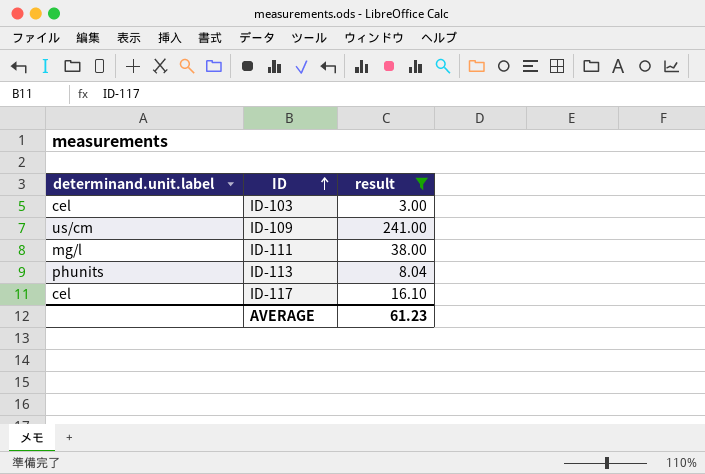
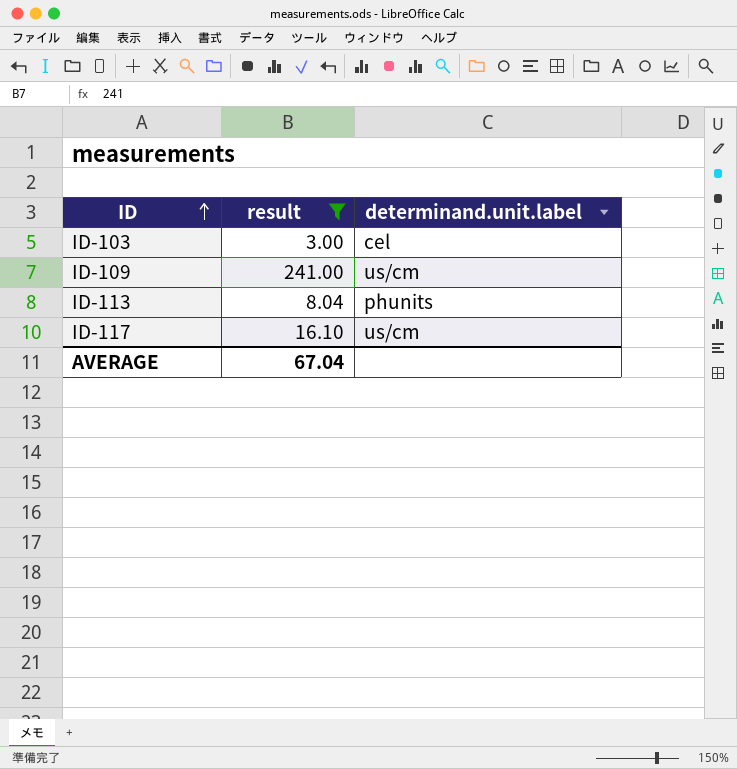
column determinand.unit.label | position: 1 -> 3
row ID-111: mg/l | 38.00 -> none
ID-117 | determinand.unit.label: cel -> us/cm
AVERAGE | result: 61.23 -> 67.04

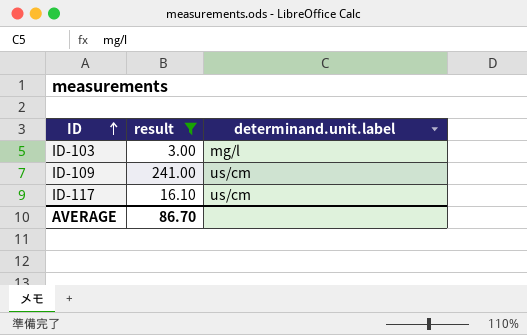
row ID-113: 8.04 | phunits -> none
ID-103 | determinand.unit.label: cel -> mg/l
AVERAGE | result: 67.04 -> 86.70

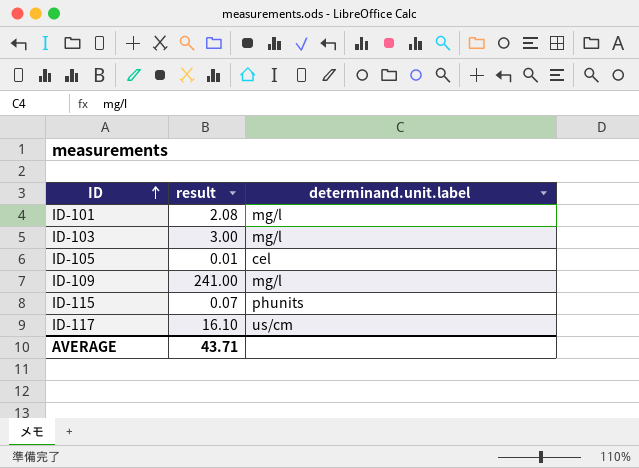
filter: result >= 3.00 -> none
ID-109 | determinand.unit.label: us/cm -> mg/l
AVERAGE | result: 86.70 -> 43.71

